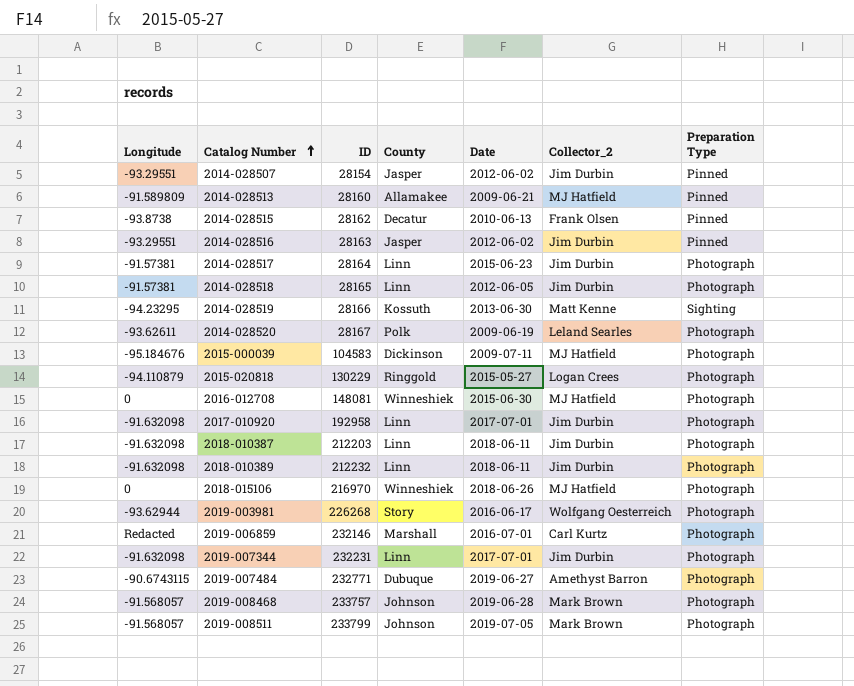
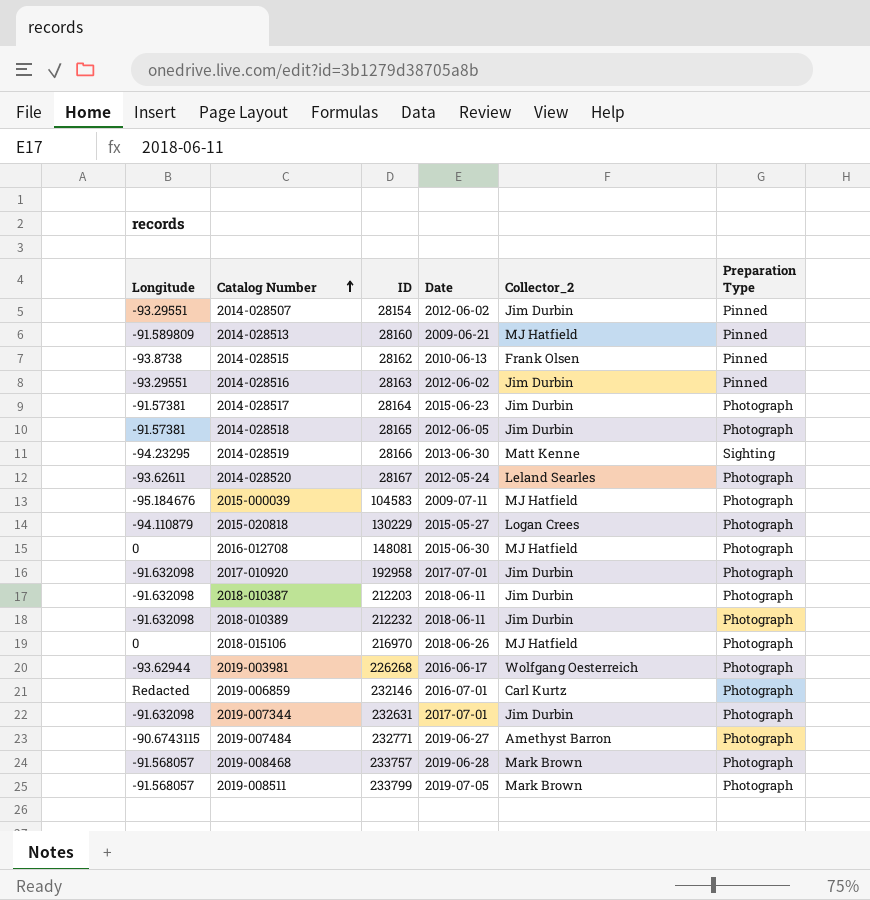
column County | position: 4 -> none
2014-028520 | Date: 2009-06-19 -> 2012-05-24
2019-007344 | ID: 232231 -> 232631

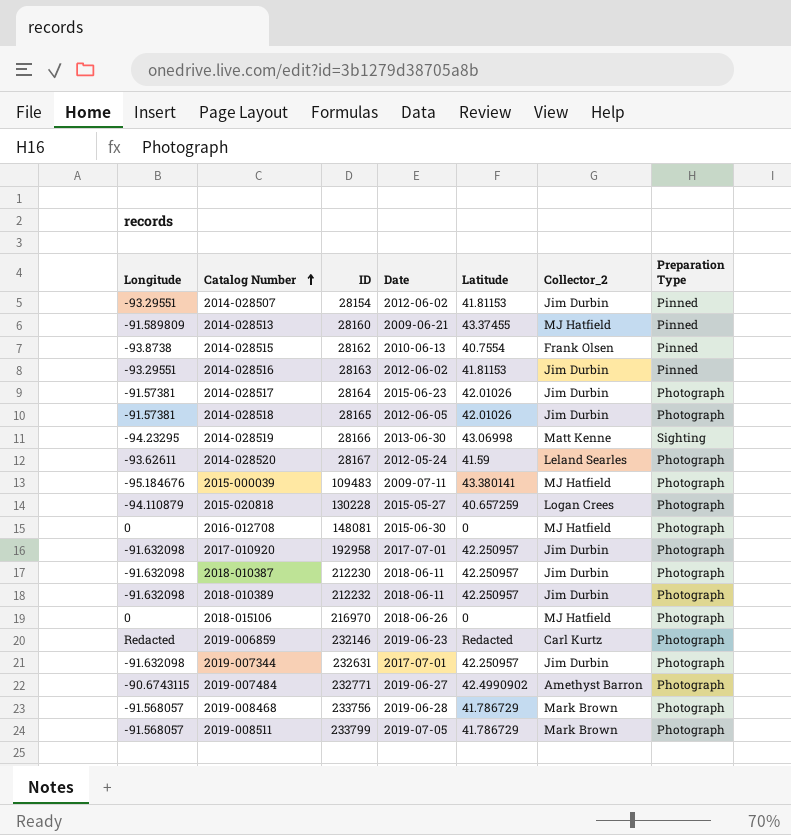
column Latitude | position: none -> 5
row 2019-003981: -93.62944 | 226268 | 2016-06-17 | Wolfgang Oesterreich | Photograph -> none
2015-000039 | ID: 104583 -> 109483
2015-020818 | ID: 130229 -> 130228
2018-010387 | ID: 212203 -> 212230
2019-006859 | Date: 2016-07-01 -> 2019-06-23
2019-008468 | ID: 233757 -> 233756

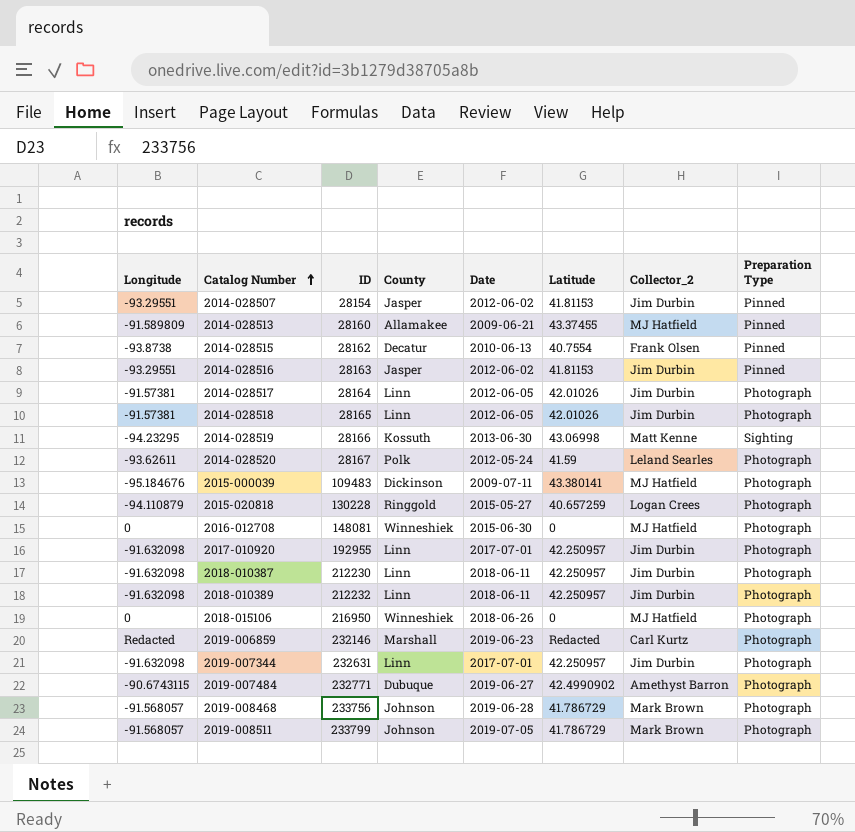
column County | position: none -> 4
2014-028517 | Date: 2015-06-23 -> 2012-06-05
2017-010920 | ID: 192958 -> 192955
2018-015106 | ID: 216970 -> 216950

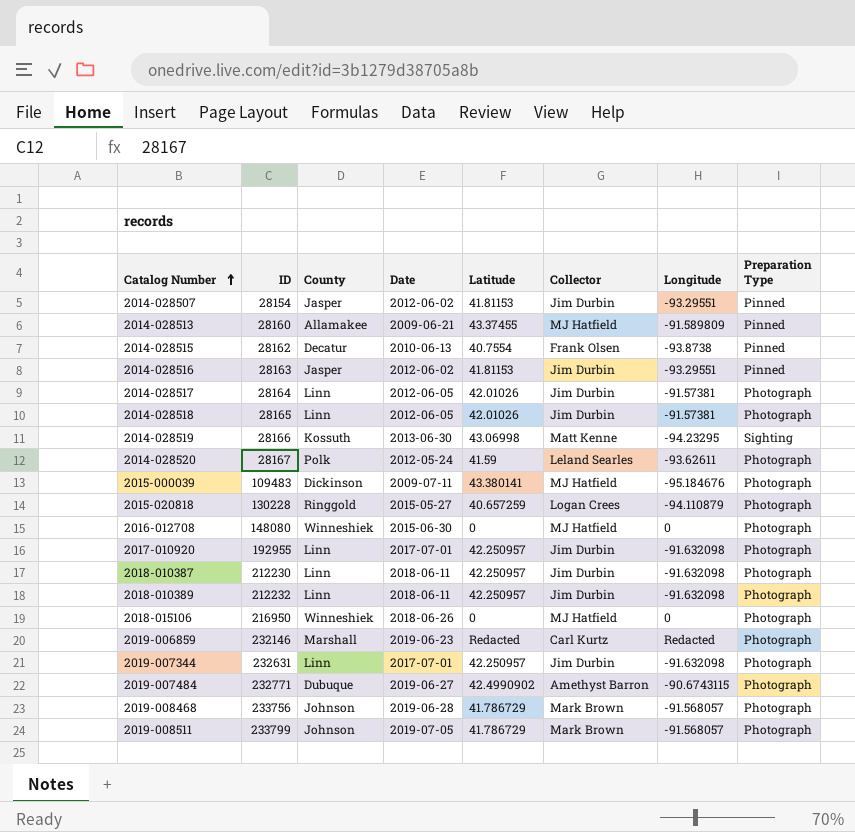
column name: Collector_2 -> Collector
column Longitude | position: 1 -> 7
2016-012708 | ID: 148081 -> 148080

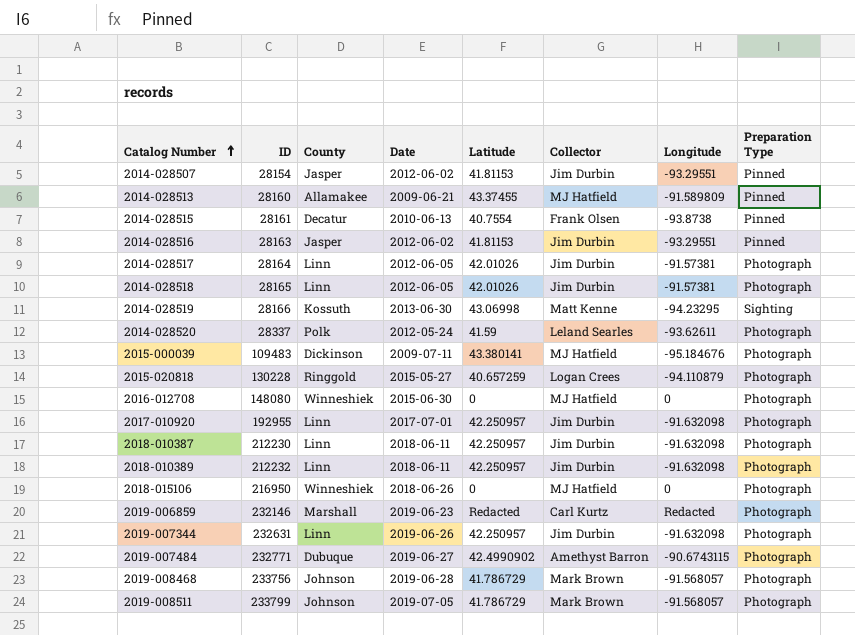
2014-028515 | ID: 28162 -> 28161
2014-028520 | ID: 28167 -> 28337
2019-007344 | Date: 2017-07-01 -> 2019-06-26

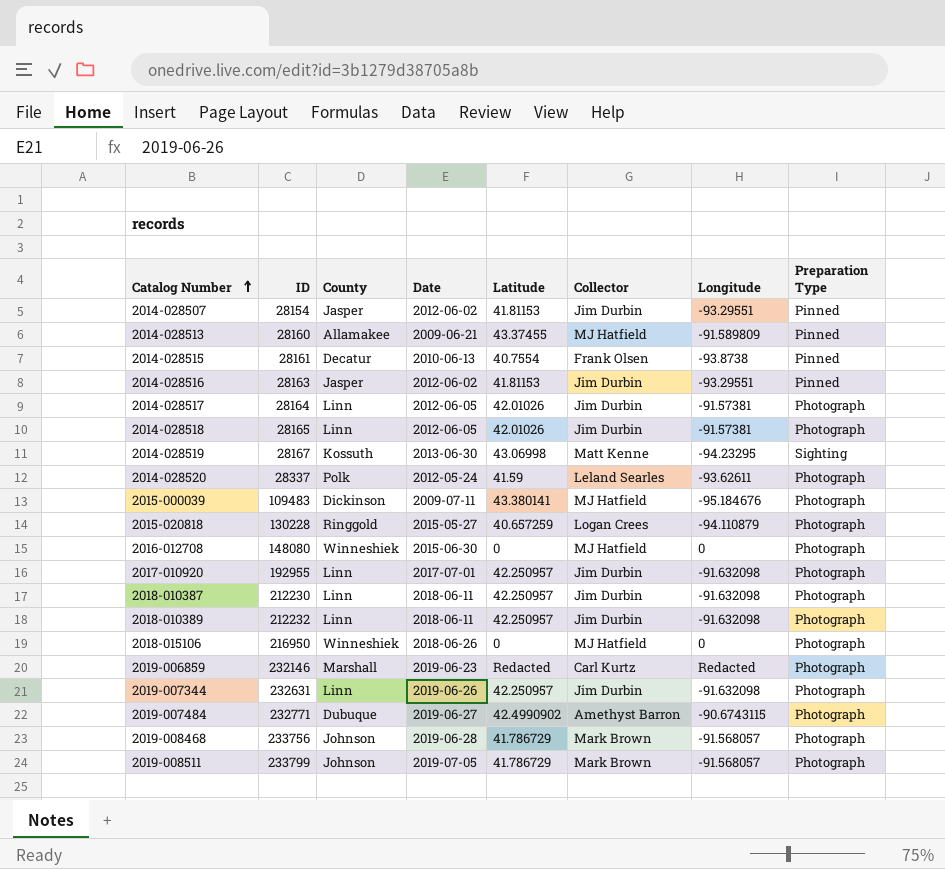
2014-028519 | ID: 28166 -> 28167

